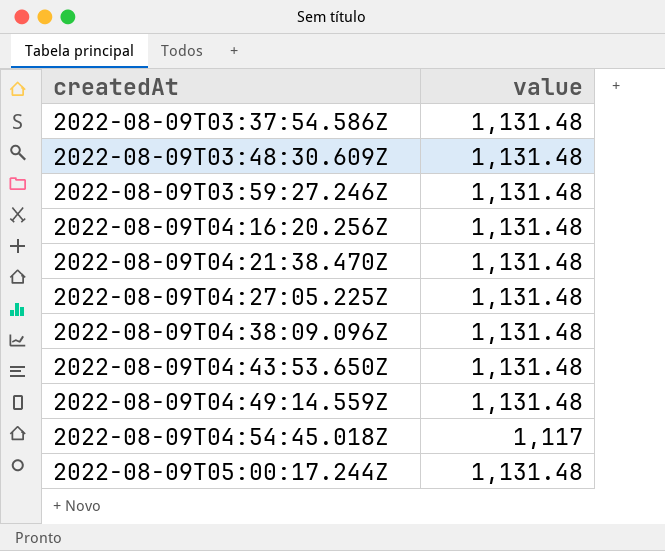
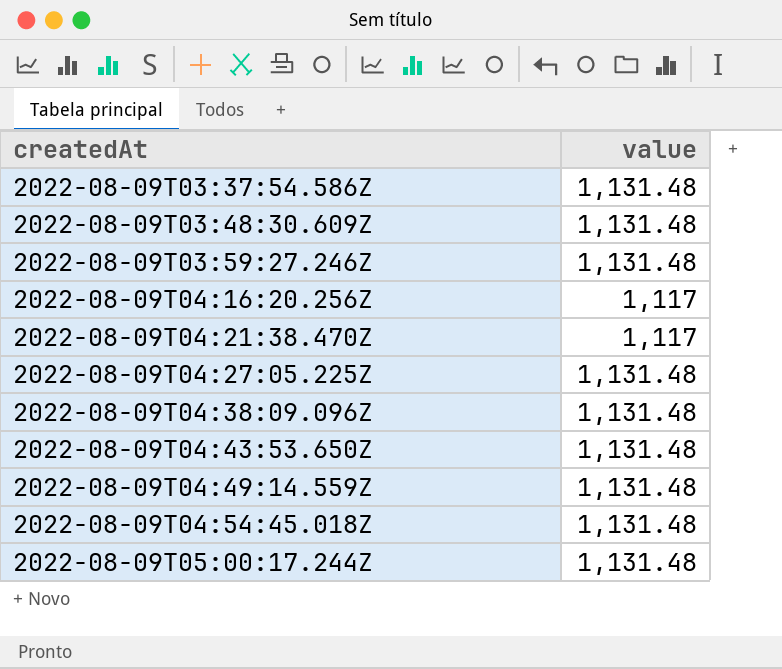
2022-08-09T04:16:20.256Z | value: 1,131.48 -> 1,117
2022-08-09T04:21:38.470Z | value: 1,131.48 -> 1,117
2022-08-09T04:54:45.018Z | value: 1,117 -> 1,131.48

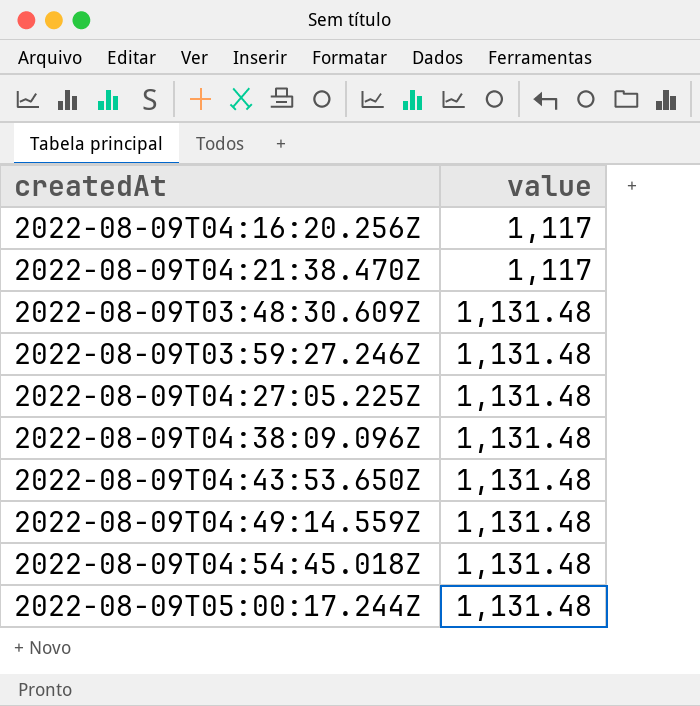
row order: createdAt ascending -> value ascending
row 2022-08-09T03:37:54.586Z: 1,131.48 -> none

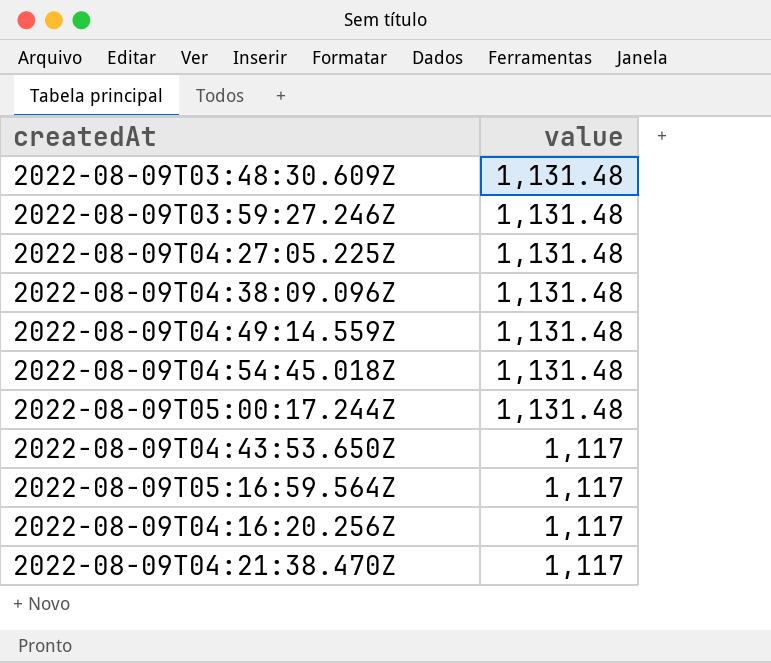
row order: value ascending -> value descending
2022-08-09T04:43:53.650Z | value: 1,131.48 -> 1,117
row 2022-08-09T05:16:59.564Z: none -> 1,117

